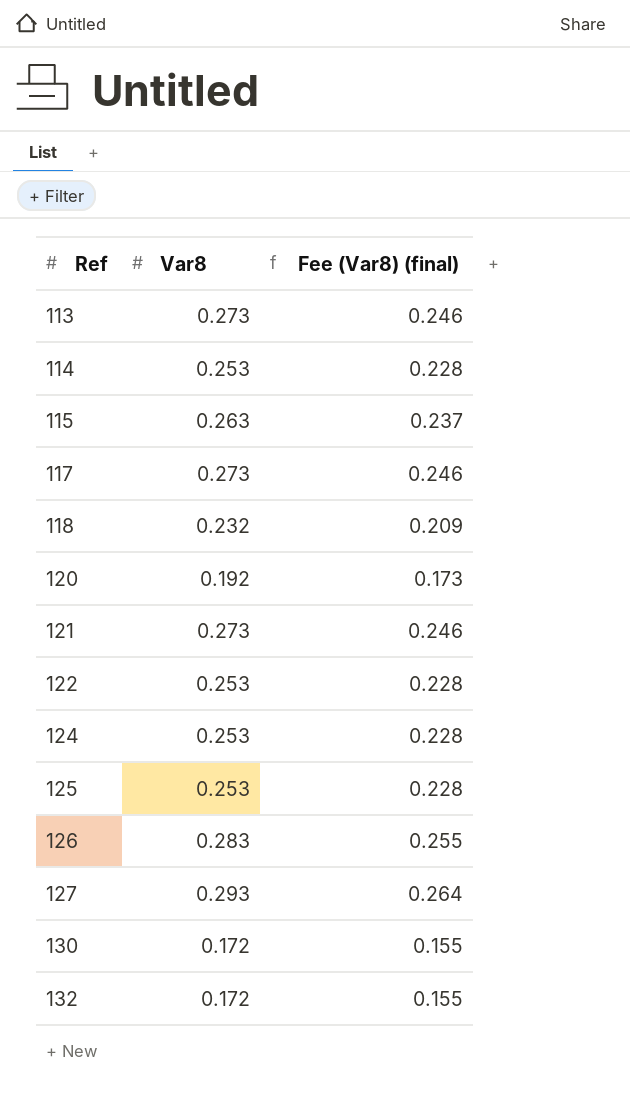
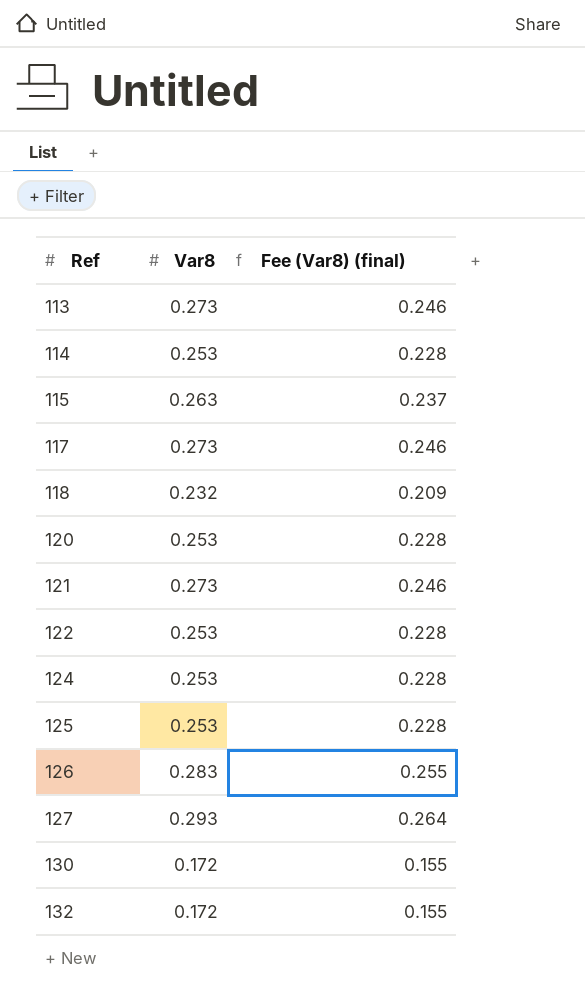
120 | Var8: 0.192 -> 0.253
120 | Fee (Var8) (final): 0.173 -> 0.228

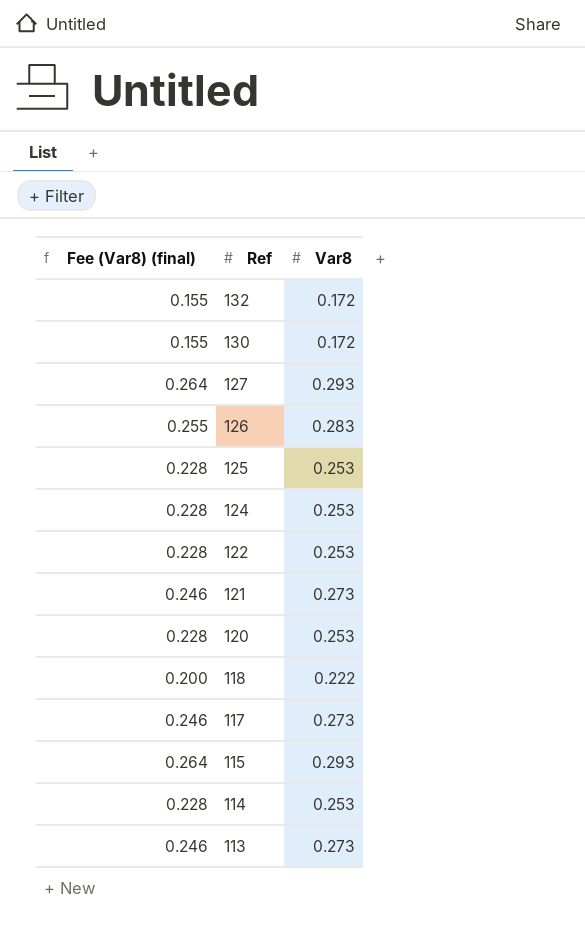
row order: Ref ascending -> Ref descending
column Fee (Var8) (final) | position: 3 -> 1
118 | Fee (Var8) (final): 0.209 -> 0.200
118 | Var8: 0.232 -> 0.222
115 | Fee (Var8) (final): 0.237 -> 0.264
115 | Var8: 0.263 -> 0.293

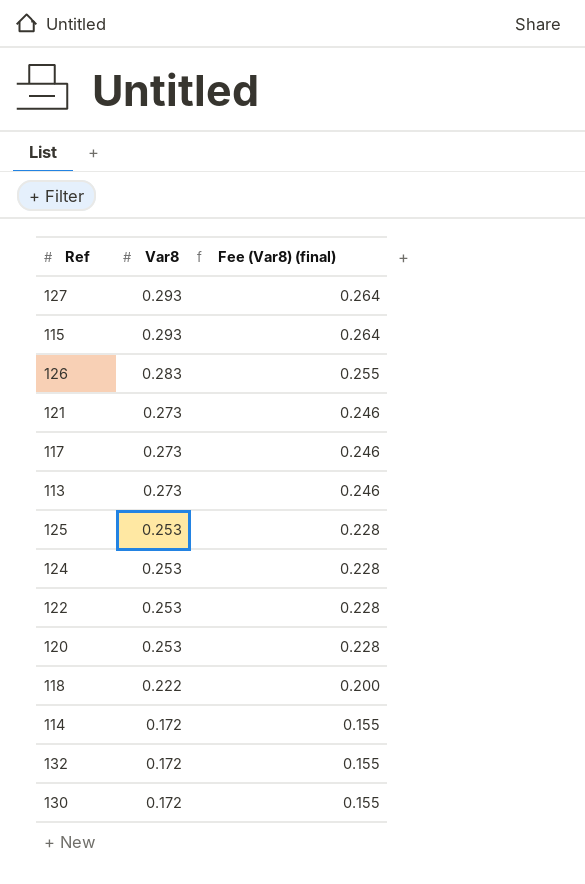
row order: Ref descending -> Var8 descending
column Fee (Var8) (final) | position: 1 -> 3
114 | Var8: 0.253 -> 0.172
114 | Fee (Var8) (final): 0.228 -> 0.155

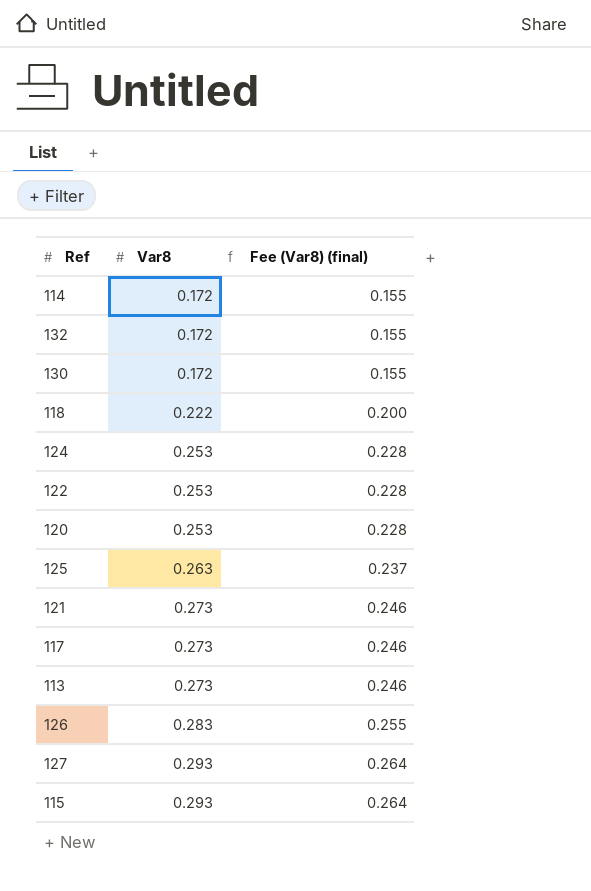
row order: Var8 descending -> Var8 ascending
125 | Var8: 0.253 -> 0.263
125 | Fee (Var8) (final): 0.228 -> 0.237

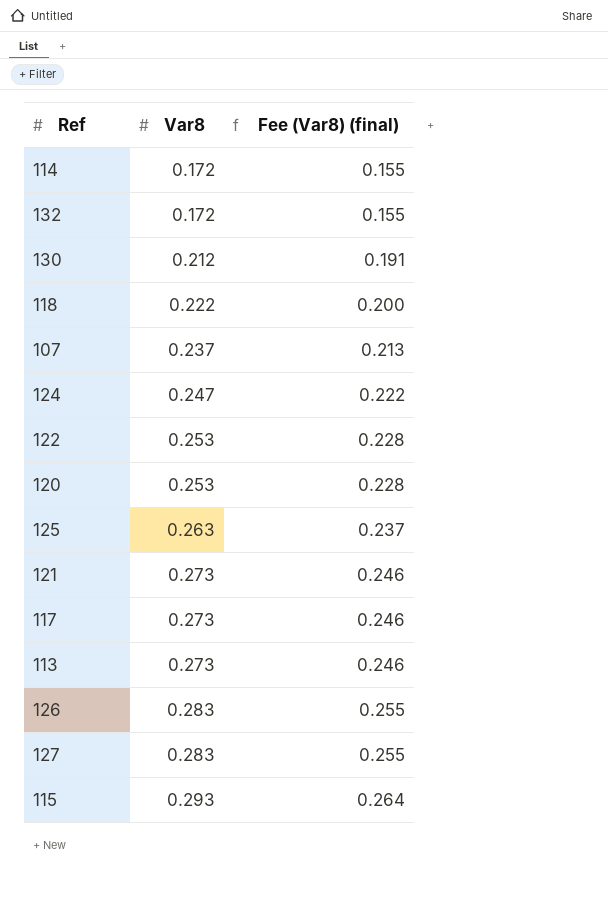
130 | Var8: 0.172 -> 0.212
130 | Fee (Var8) (final): 0.155 -> 0.191
row 107: none -> 0.237 | 0.213
124 | Var8: 0.253 -> 0.247
124 | Fee (Var8) (final): 0.228 -> 0.222
127 | Var8: 0.293 -> 0.283
127 | Fee (Var8) (final): 0.264 -> 0.255

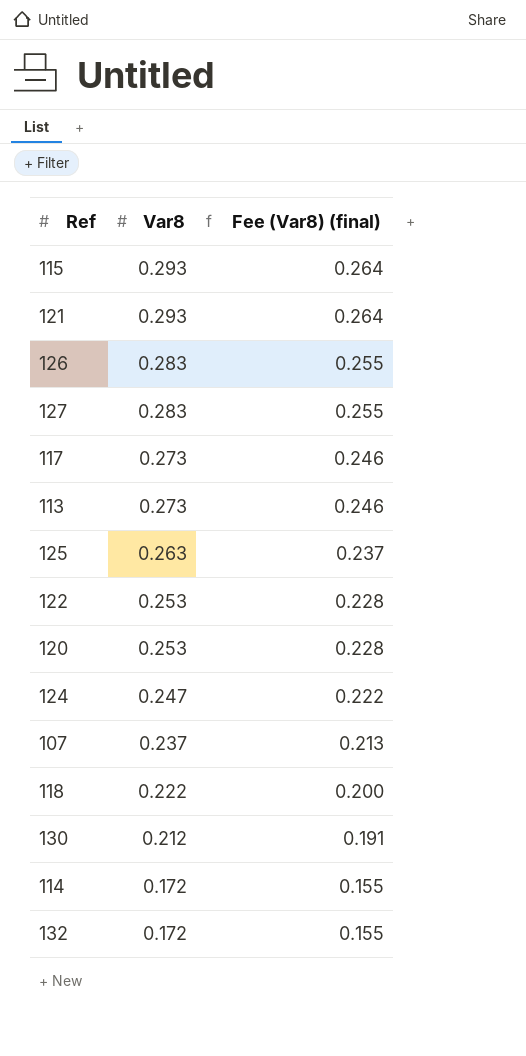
row order: Var8 ascending -> Var8 descending
121 | Var8: 0.273 -> 0.293
121 | Fee (Var8) (final): 0.246 -> 0.264

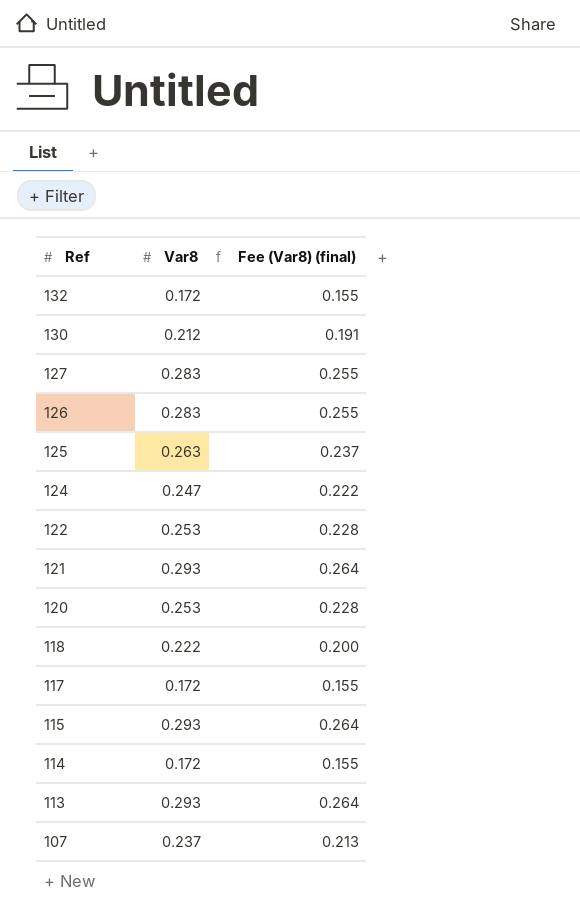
row order: Var8 descending -> Ref descending
117 | Var8: 0.273 -> 0.172
117 | Fee (Var8) (final): 0.246 -> 0.155
113 | Var8: 0.273 -> 0.293
113 | Fee (Var8) (final): 0.246 -> 0.264

